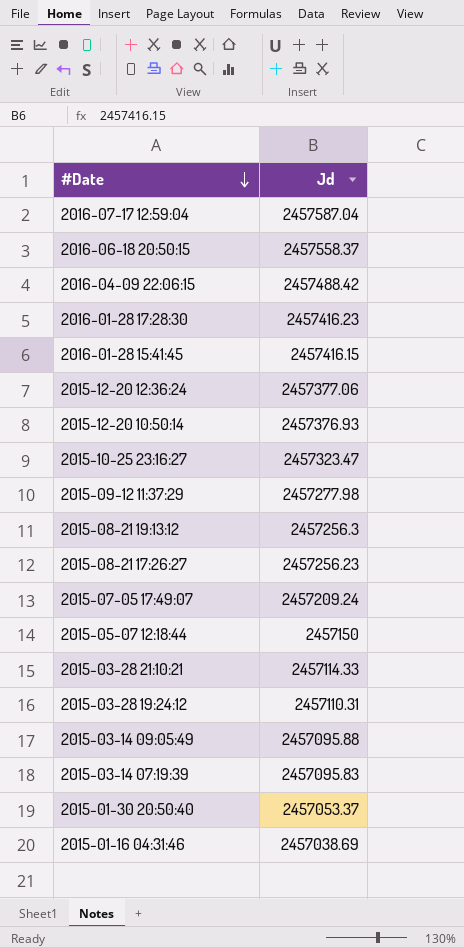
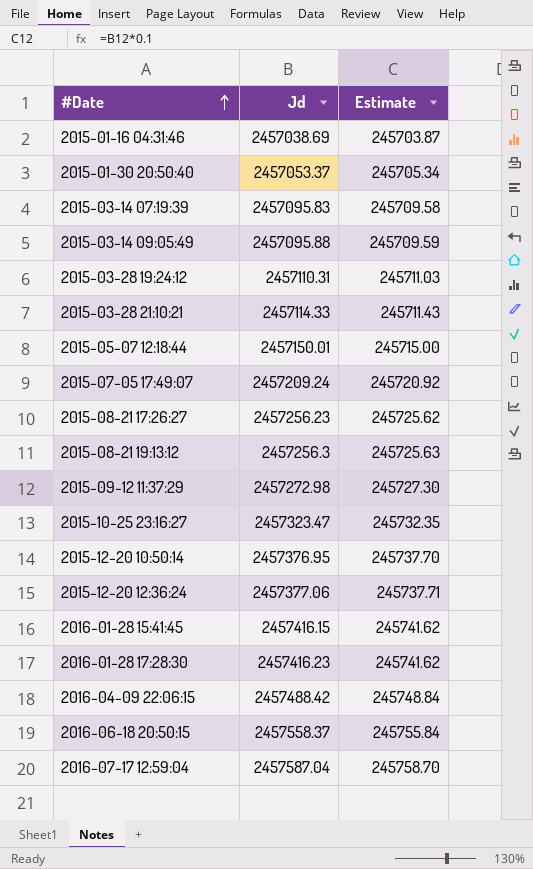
row order: #Date descending -> #Date ascending
column Estimate | formula: none -> [Jd] * 0.1
2015-05-07 12:18:44 | Jd: 2457150 -> 2457150.01
2015-09-12 11:37:29 | Jd: 2457277.98 -> 2457272.98
2015-12-20 10:50:14 | Jd: 2457376.93 -> 2457376.95

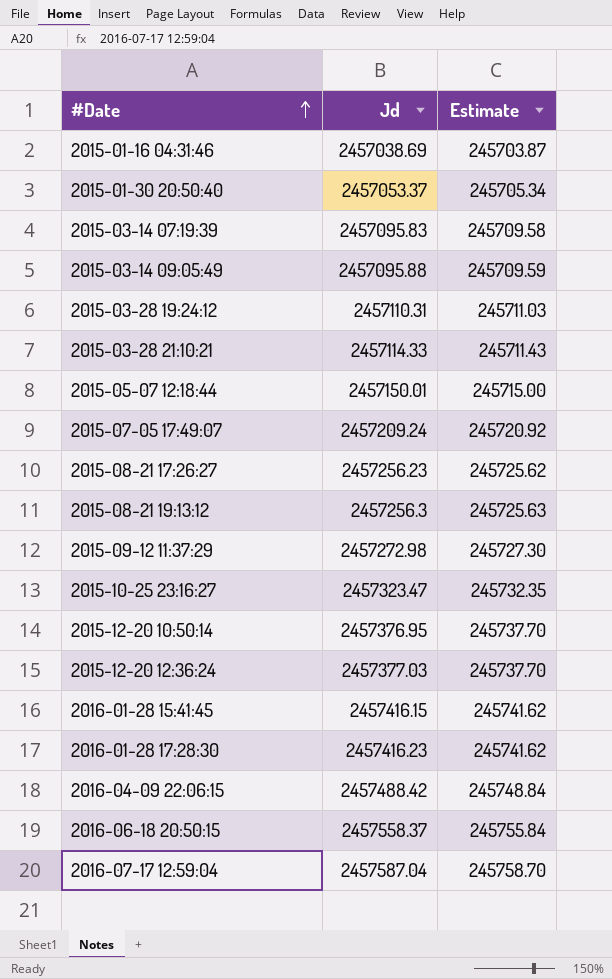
2015-12-20 12:36:24 | Jd: 2457377.06 -> 2457377.03
2015-12-20 12:36:24 | Estimate: 245737.71 -> 245737.70

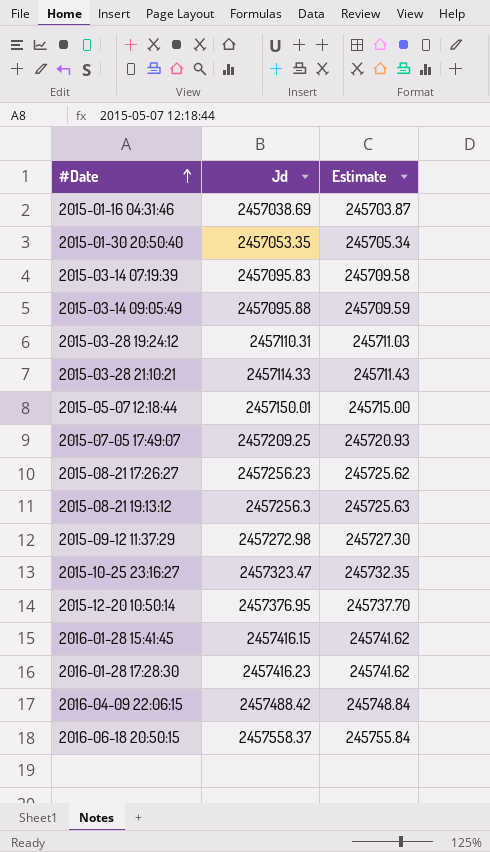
row 2015-12-20 12:36:24: 2457377.03 | 245737.70 -> none
row 2016-07-17 12:59:04: 2457587.04 | 245758.70 -> none
2015-01-30 20:50:40 | Jd: 2457053.37 -> 2457053.35
2015-07-05 17:49:07 | Jd: 2457209.24 -> 2457209.25
2015-07-05 17:49:07 | Estimate: 245720.92 -> 245720.93

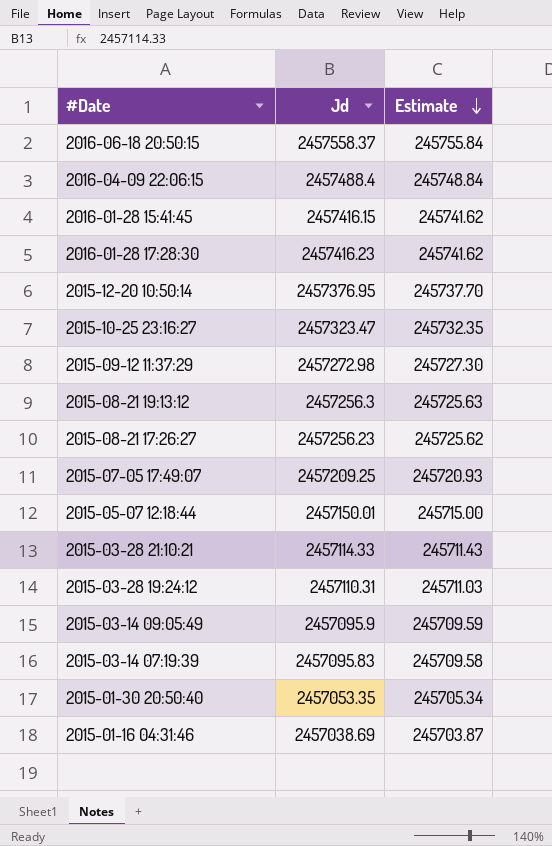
row order: #Date ascending -> Estimate descending
2016-04-09 22:06:15 | Jd: 2457488.42 -> 2457488.4
2015-03-14 09:05:49 | Jd: 2457095.88 -> 2457095.9

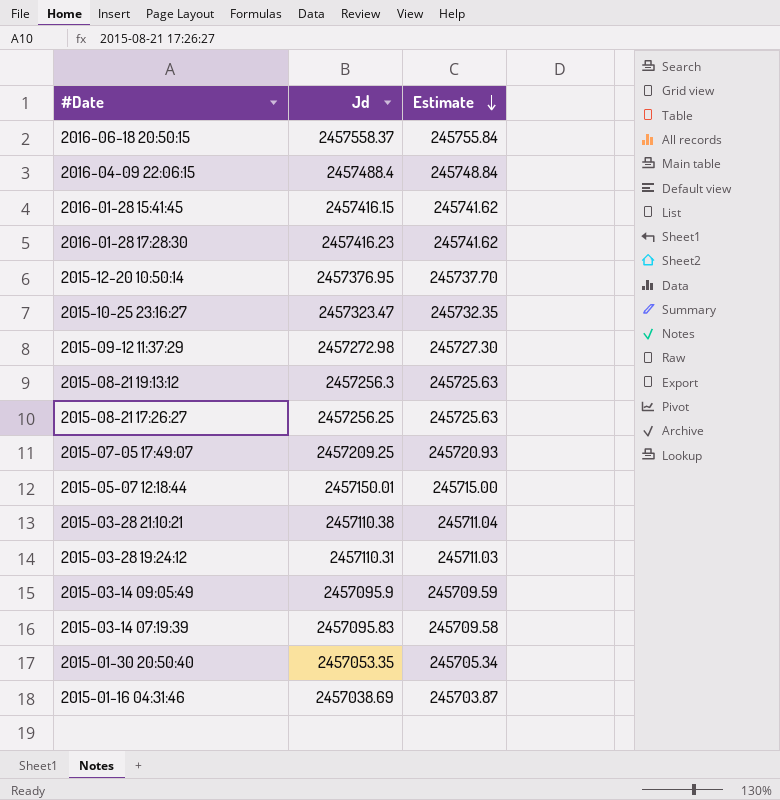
2015-08-21 17:26:27 | Jd: 2457256.23 -> 2457256.25
2015-08-21 17:26:27 | Estimate: 245725.62 -> 245725.63
2015-03-28 21:10:21 | Jd: 2457114.33 -> 2457110.38
2015-03-28 21:10:21 | Estimate: 245711.43 -> 245711.04

